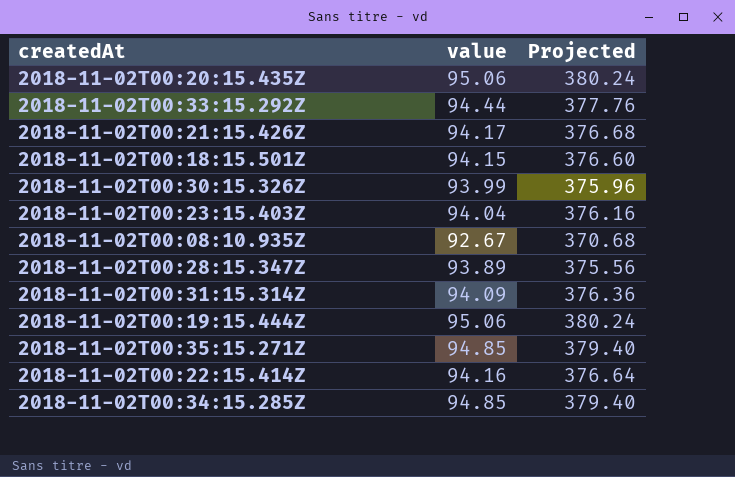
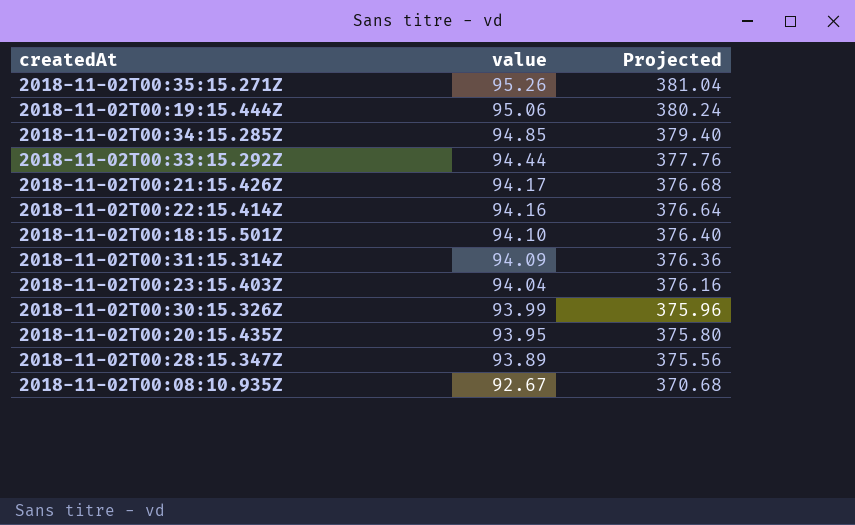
row order: none -> value descending
2018-11-02T00:35:15.271Z | value: 94.85 -> 95.26
2018-11-02T00:35:15.271Z | Projected: 379.40 -> 381.04
2018-11-02T00:18:15.501Z | value: 94.15 -> 94.10
2018-11-02T00:18:15.501Z | Projected: 376.60 -> 376.40
2018-11-02T00:20:15.435Z | value: 95.06 -> 93.95
2018-11-02T00:20:15.435Z | Projected: 380.24 -> 375.80

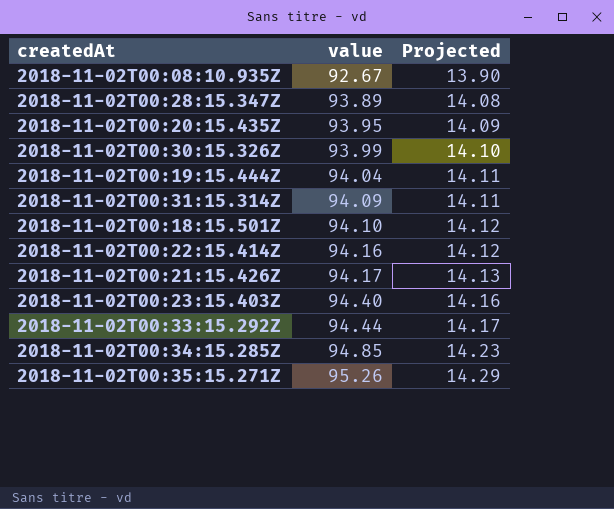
row order: value descending -> value ascending
column Projected | formula: [value] * 4 -> [value] * 0.15
2018-11-02T00:19:15.444Z | value: 95.06 -> 94.04
2018-11-02T00:23:15.403Z | value: 94.04 -> 94.40

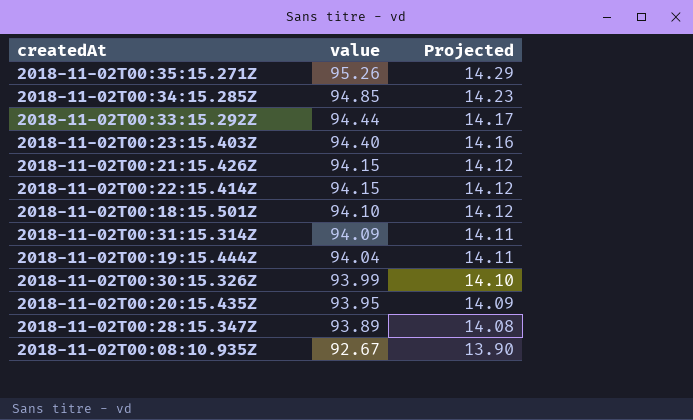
row order: value ascending -> value descending
2018-11-02T00:21:15.426Z | value: 94.17 -> 94.15
2018-11-02T00:21:15.426Z | Projected: 14.13 -> 14.12
2018-11-02T00:22:15.414Z | value: 94.16 -> 94.15

